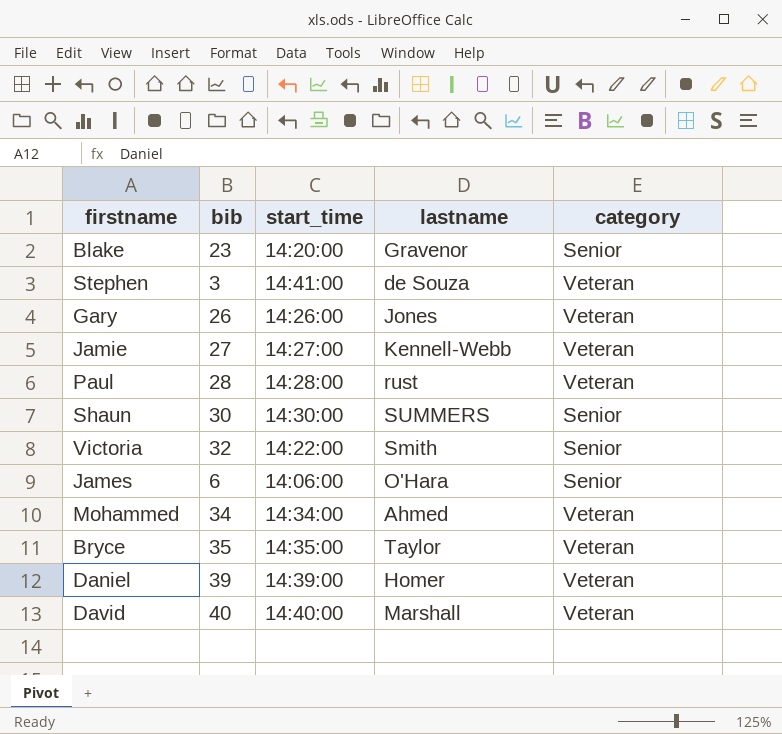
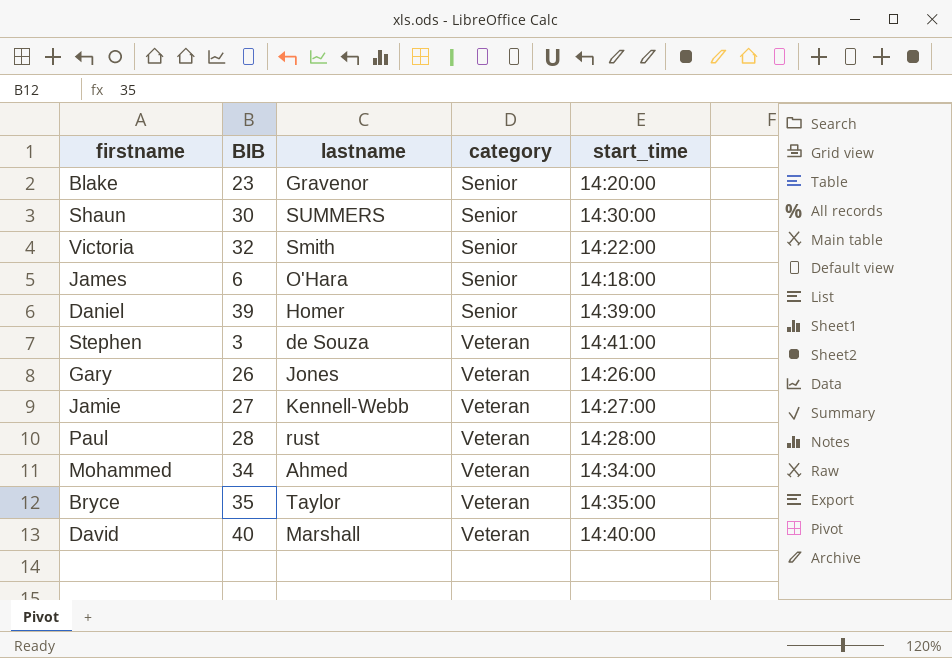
row order: none -> category ascending
column name: bib -> BIB
column start_time | position: 3 -> 5
James | start_time: 14:06:00 -> 14:18:00
Daniel | category: Veteran -> Senior

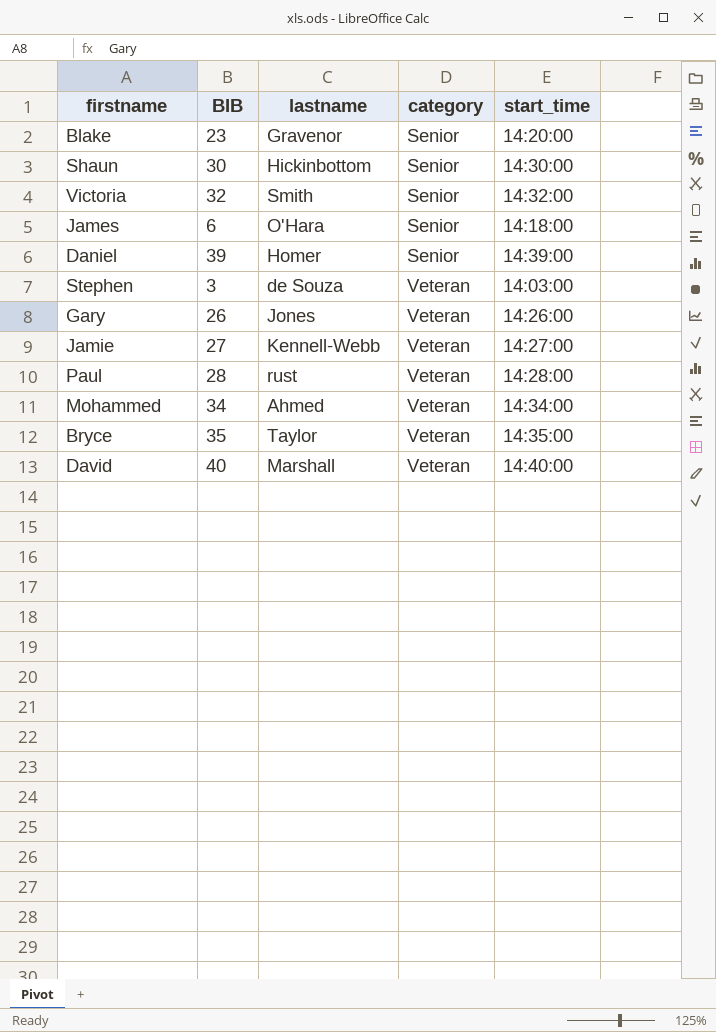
Shaun | lastname: SUMMERS -> Hickinbottom
Victoria | start_time: 14:22:00 -> 14:32:00
Stephen | start_time: 14:41:00 -> 14:03:00

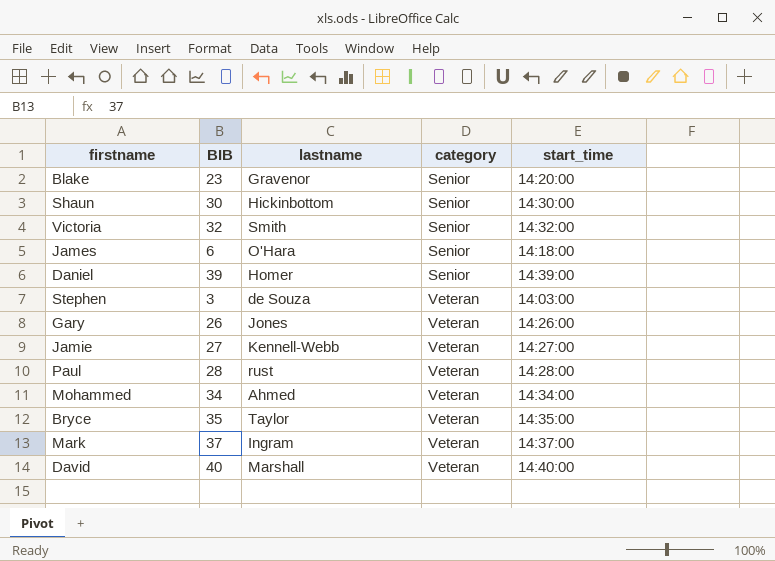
row Mark: none -> 37 | Ingram | Veteran | 14:37:00

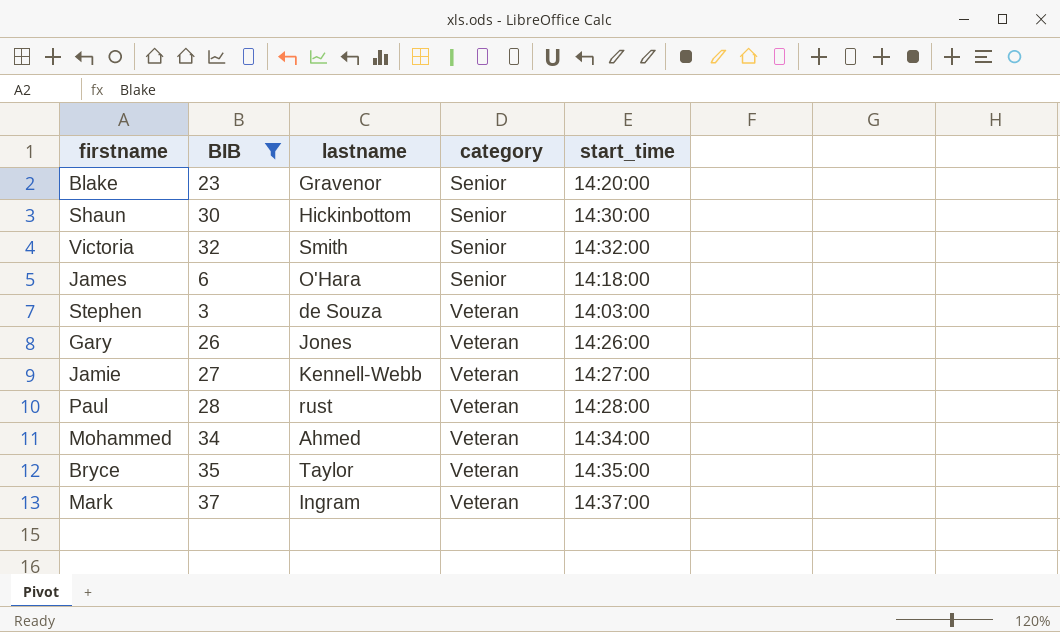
filter: none -> BIB <= 37

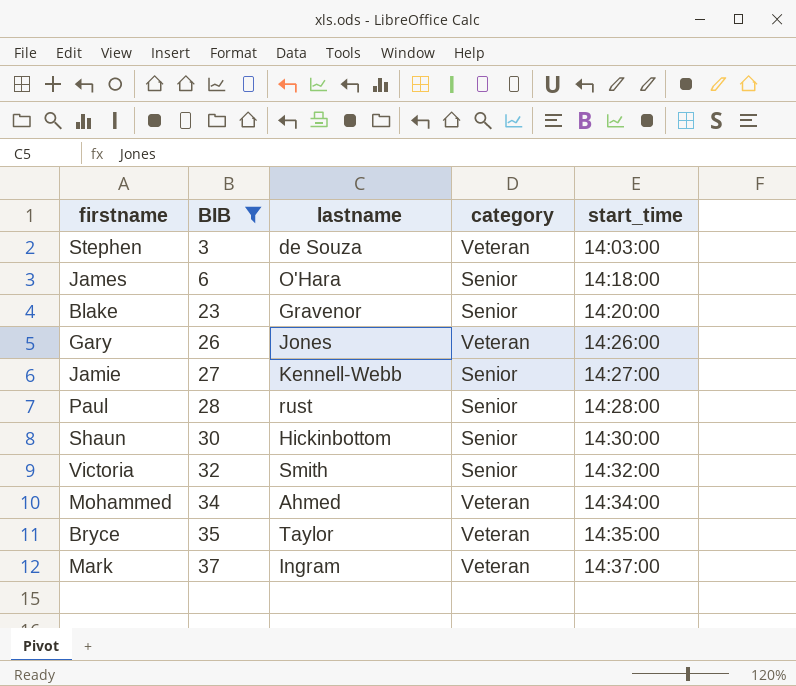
row order: category ascending -> BIB ascending
Jamie | category: Veteran -> Senior
Paul | category: Veteran -> Senior

